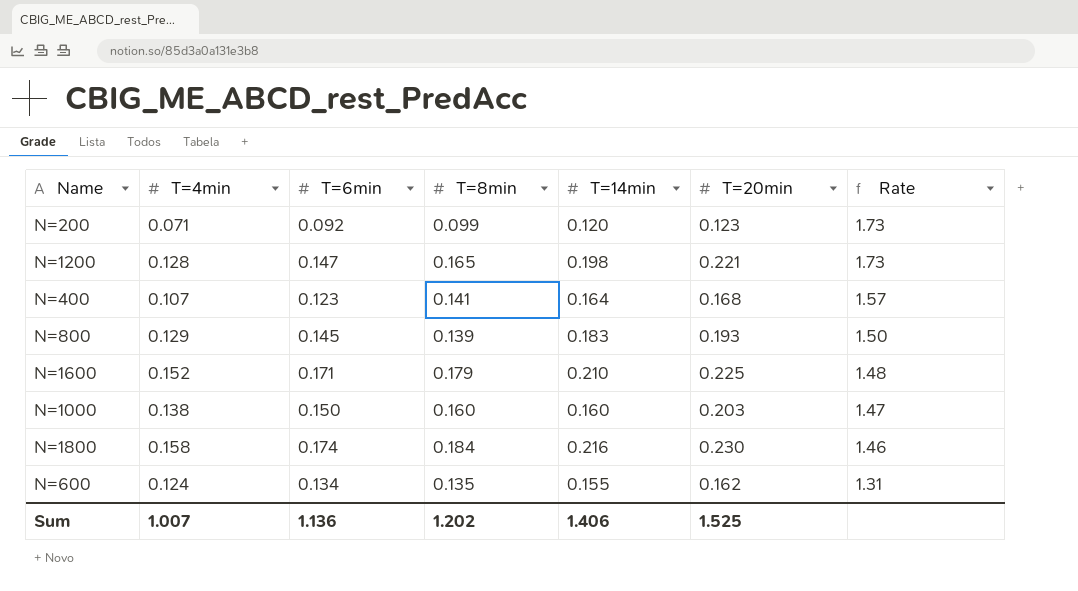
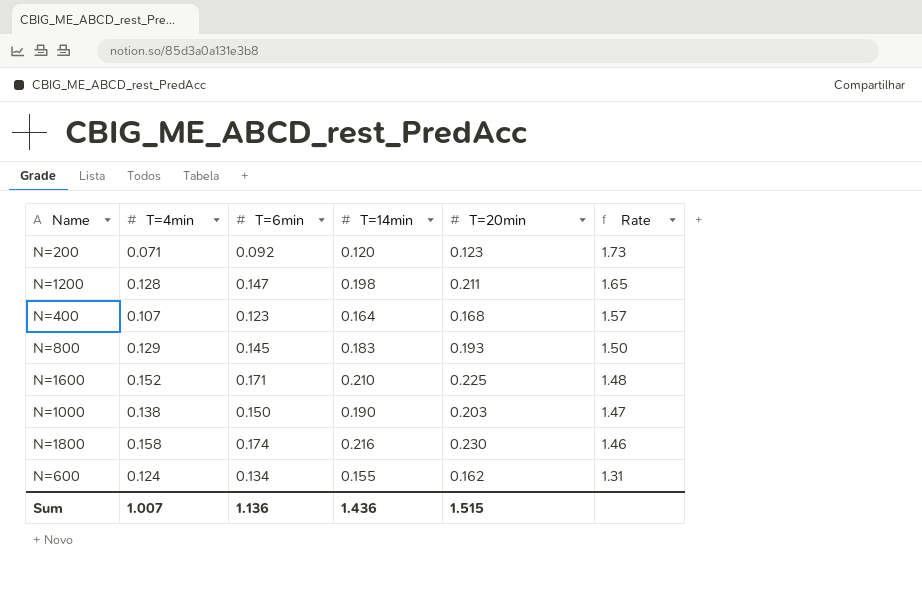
column T=8min | position: 4 -> none
N=1200 | T=20min: 0.221 -> 0.211
N=1200 | Rate: 1.73 -> 1.65
N=1000 | T=14min: 0.160 -> 0.190
Sum | T=14min: 1.406 -> 1.436
Sum | T=20min: 1.525 -> 1.515

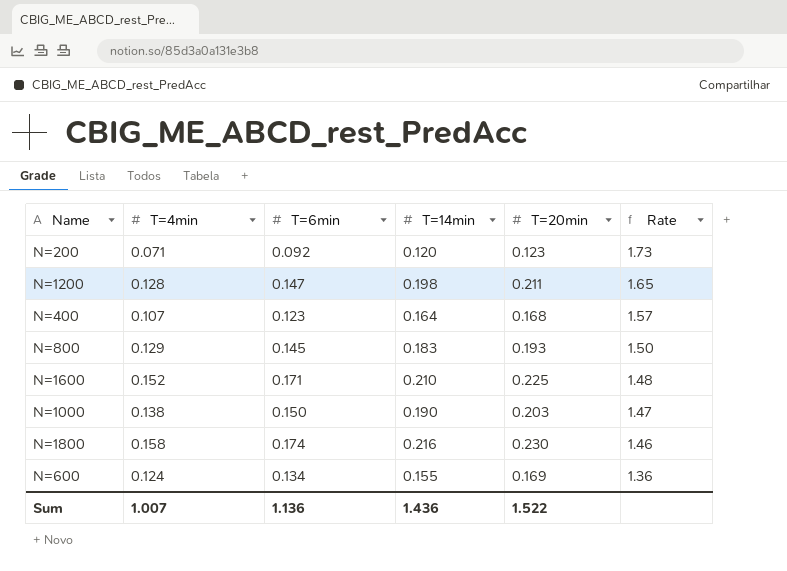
N=600 | T=20min: 0.162 -> 0.169
N=600 | Rate: 1.31 -> 1.36
Sum | T=20min: 1.515 -> 1.522

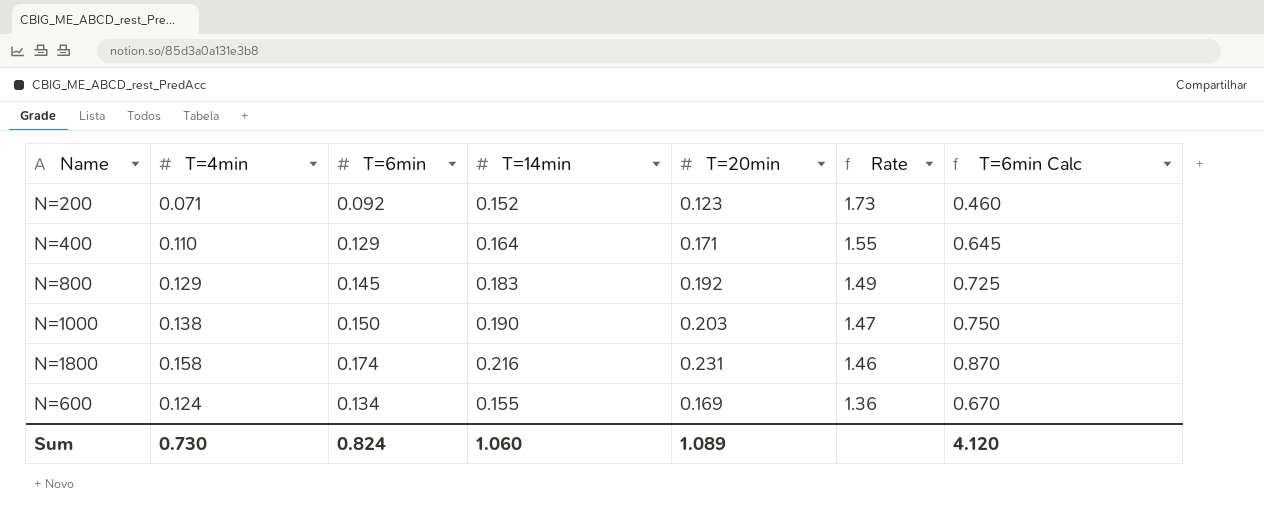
column T=6min Calc | formula: none -> [T=6min] * 5
row N=1200: 0.128 | 0.147 | 0.198 | 0.211 | 1.65 -> none
row N=1600: 0.152 | 0.171 | 0.210 | 0.225 | 1.48 -> none
N=200 | T=14min: 0.120 -> 0.152
N=400 | T=4min: 0.107 -> 0.110
N=400 | T=6min: 0.123 -> 0.129
N=400 | T=20min: 0.168 -> 0.171
N=400 | Rate: 1.57 -> 1.55
N=800 | T=20min: 0.193 -> 0.192
N=800 | Rate: 1.50 -> 1.49
N=1800 | T=20min: 0.230 -> 0.231
Sum | T=4min: 1.007 -> 0.730
Sum | T=6min: 1.136 -> 0.824
Sum | T=14min: 1.436 -> 1.060
Sum | T=20min: 1.522 -> 1.089

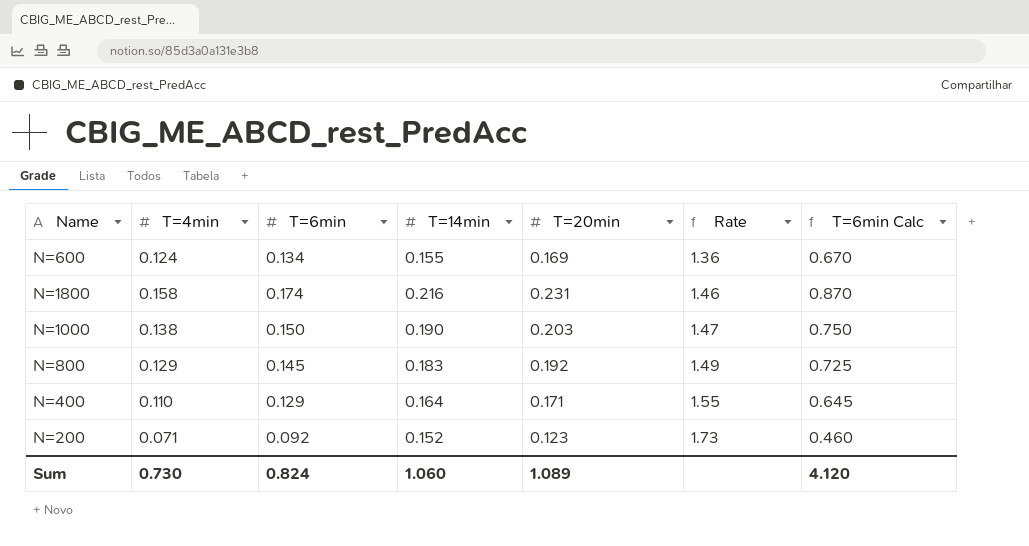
row order: Rate descending -> Rate ascending

